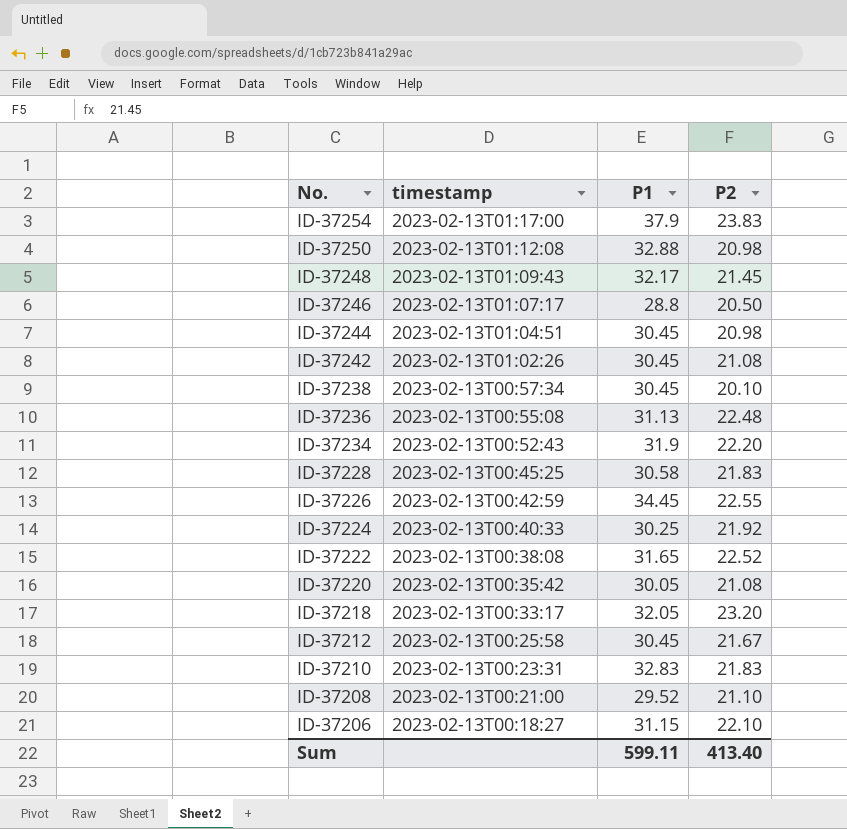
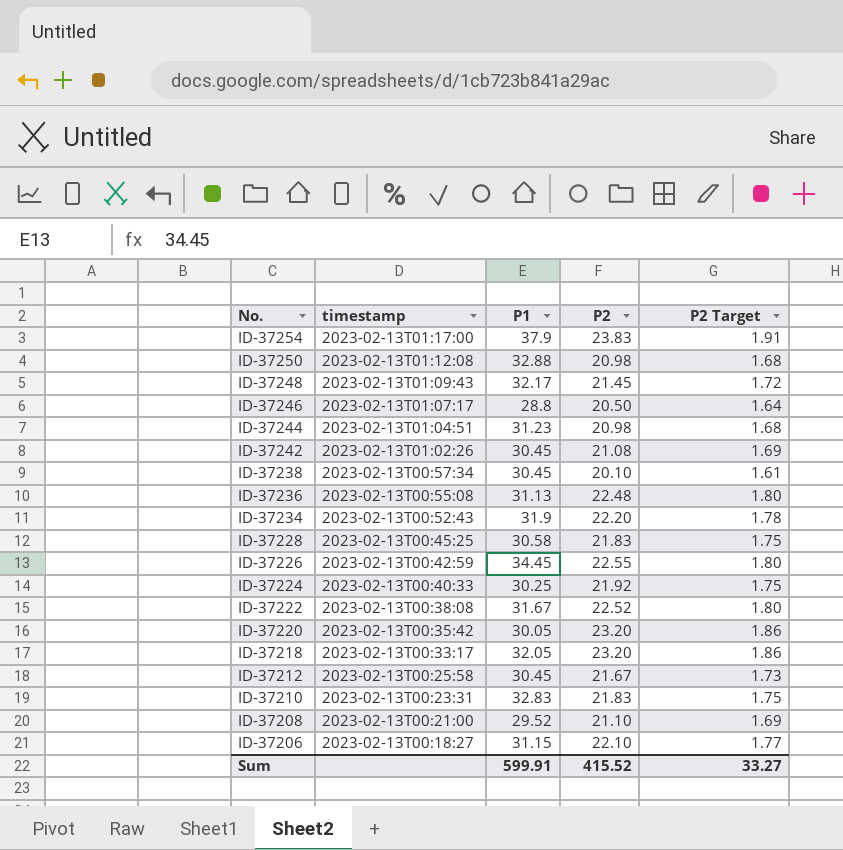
column P2 Target | formula: none -> [P2] * 0.08
ID-37244 | P1: 30.45 -> 31.23
ID-37222 | P1: 31.65 -> 31.67
ID-37220 | P2: 21.08 -> 23.20
Sum | P1: 599.11 -> 599.91
Sum | P2: 413.40 -> 415.52

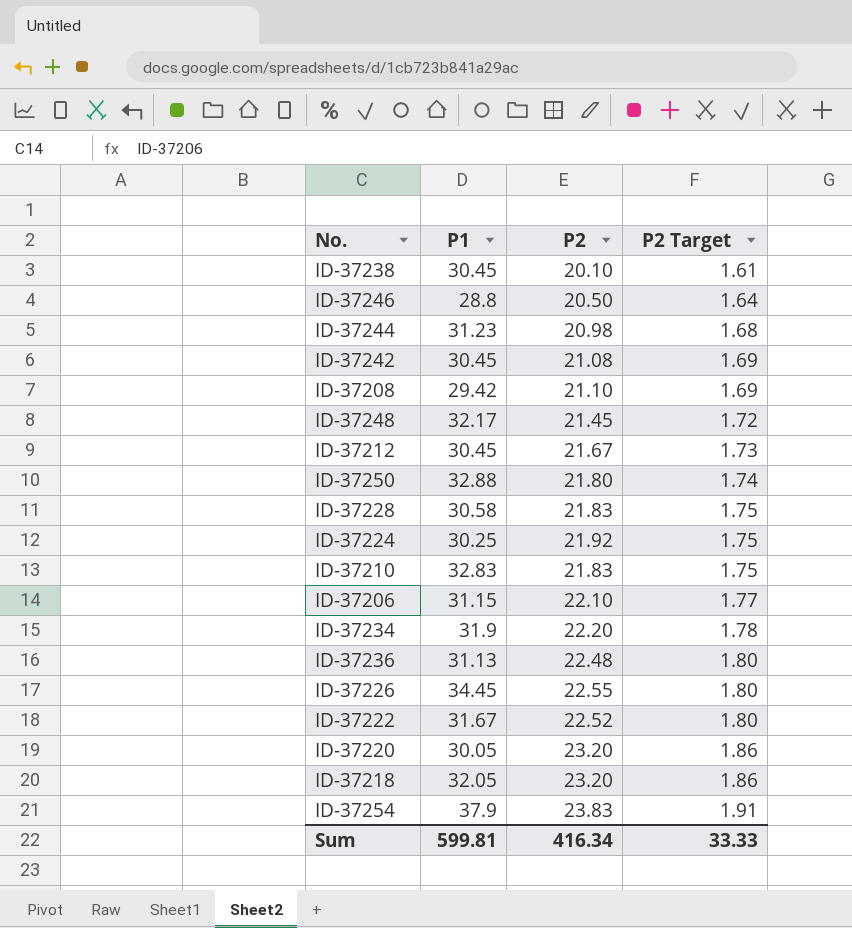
row order: No. descending -> P2 Target ascending
column timestamp | position: 2 -> none
ID-37208 | P1: 29.52 -> 29.42
ID-37250 | P2: 20.98 -> 21.80
ID-37250 | P2 Target: 1.68 -> 1.74
Sum | P1: 599.91 -> 599.81
Sum | P2: 415.52 -> 416.34
Sum | P2 Target: 33.27 -> 33.33

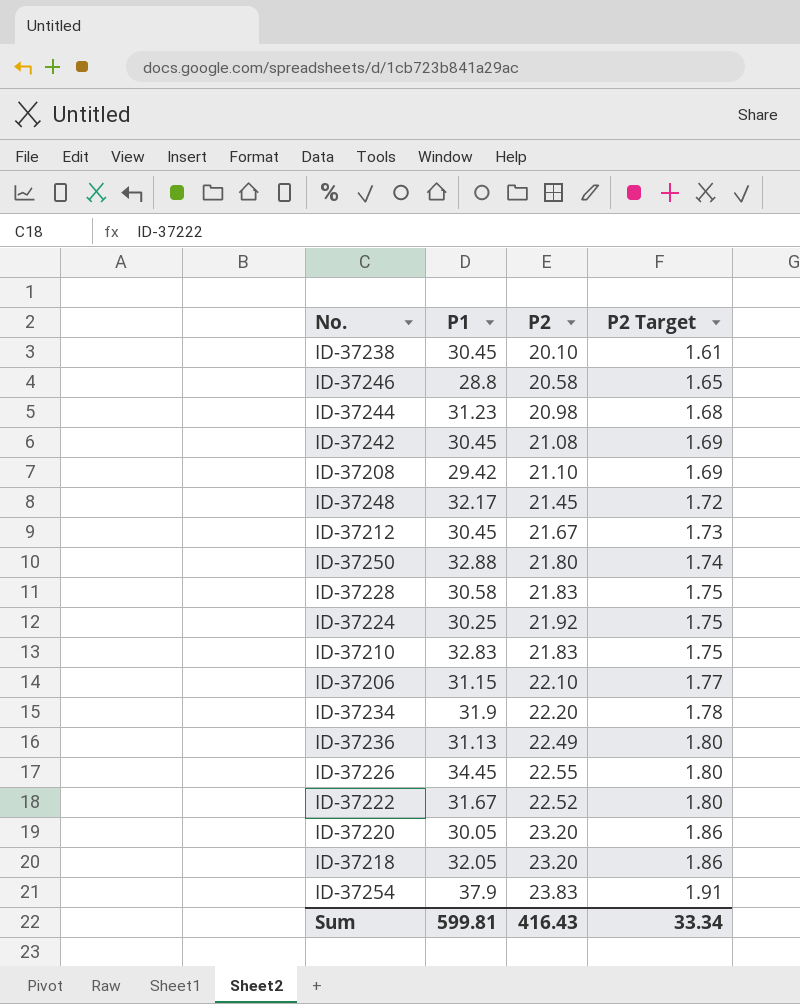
ID-37246 | P2: 20.50 -> 20.58
ID-37246 | P2 Target: 1.64 -> 1.65
ID-37236 | P2: 22.48 -> 22.49
Sum | P2: 416.34 -> 416.43
Sum | P2 Target: 33.33 -> 33.34

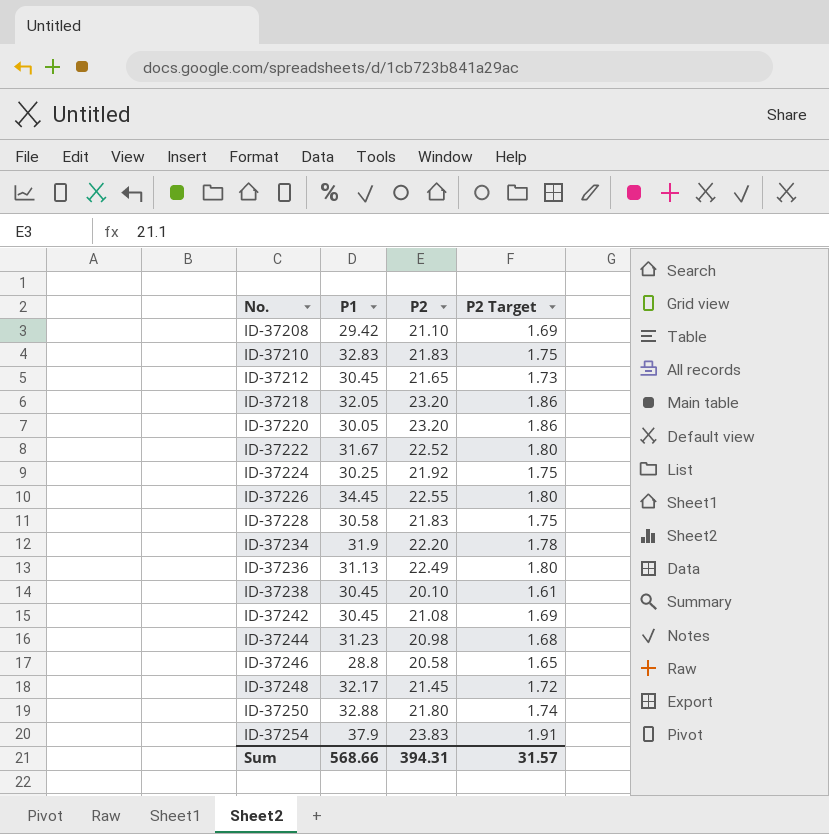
row order: P2 Target ascending -> No. ascending
row ID-37206: 31.15 | 22.10 | 1.77 -> none
ID-37212 | P2: 21.67 -> 21.65
Sum | P1: 599.81 -> 568.66
Sum | P2: 416.43 -> 394.31
Sum | P2 Target: 33.34 -> 31.57

